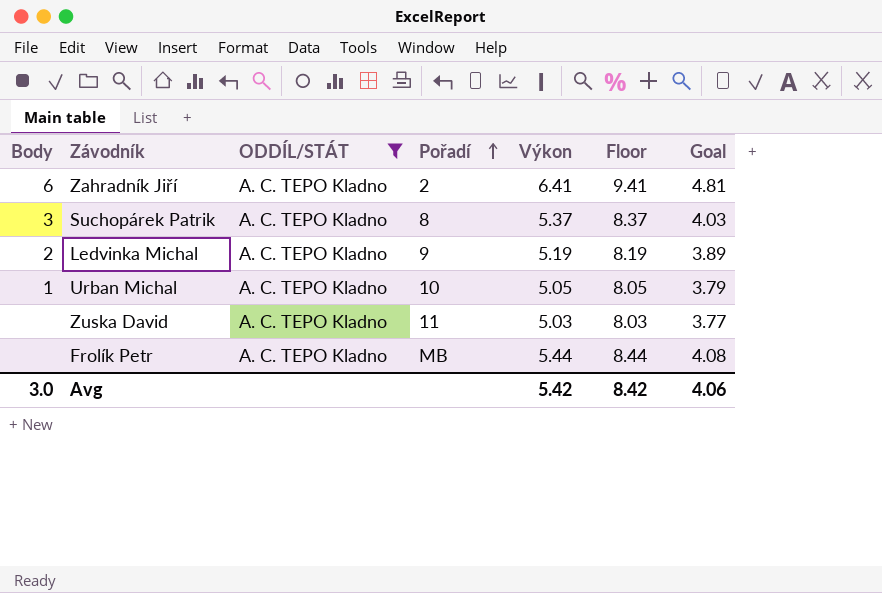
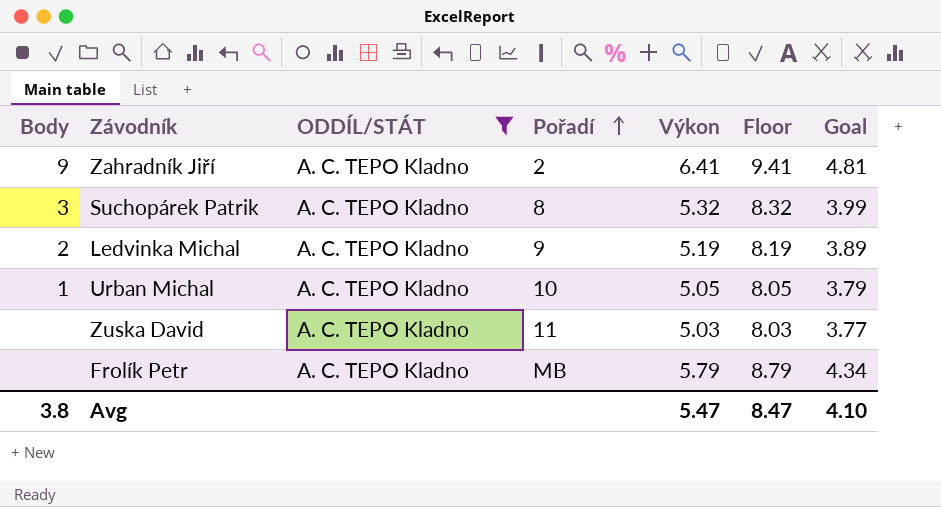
Zahradník Jiří | Body: 6 -> 9
Suchopárek Patrik | Výkon: 5.37 -> 5.32
Suchopárek Patrik | Floor: 8.37 -> 8.32
Suchopárek Patrik | Goal: 4.03 -> 3.99
Frolík Petr | Výkon: 5.44 -> 5.79
Frolík Petr | Floor: 8.44 -> 8.79
Frolík Petr | Goal: 4.08 -> 4.34
Avg | Body: 3.0 -> 3.8
Avg | Výkon: 5.42 -> 5.47
Avg | Floor: 8.42 -> 8.47
Avg | Goal: 4.06 -> 4.10

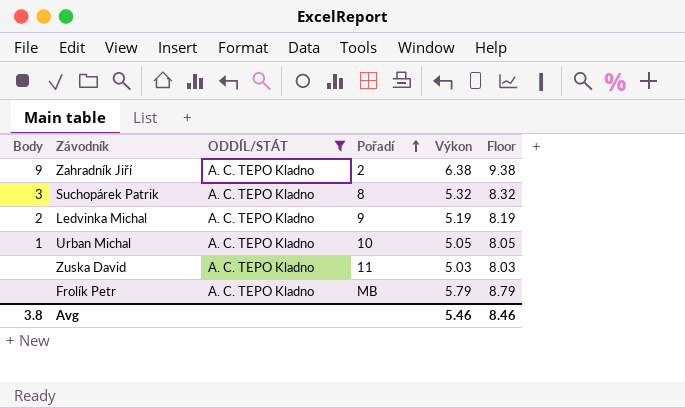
column Goal | formula: [Výkon] * 0.75 -> none
Zahradník Jiří | Výkon: 6.41 -> 6.38
Zahradník Jiří | Floor: 9.41 -> 9.38
Avg | Výkon: 5.47 -> 5.46
Avg | Floor: 8.47 -> 8.46

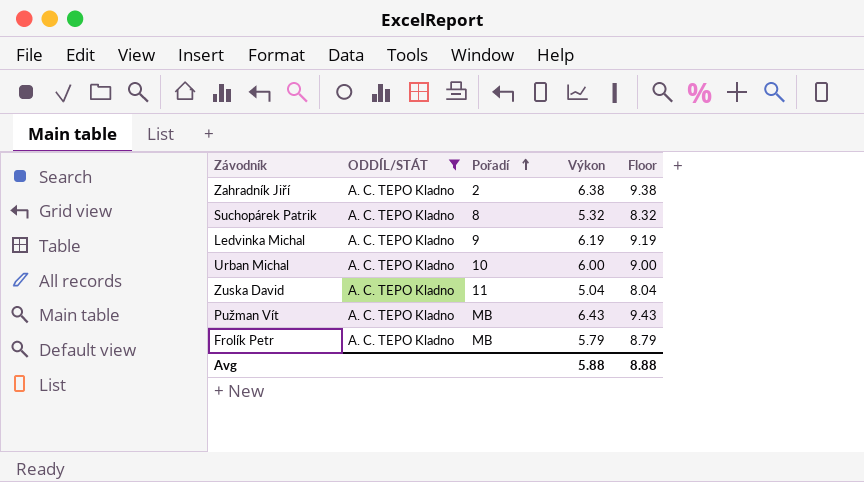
column Body | position: 1 -> none
Ledvinka Michal | Výkon: 5.19 -> 6.19
Ledvinka Michal | Floor: 8.19 -> 9.19
Urban Michal | Výkon: 5.05 -> 6.00
Urban Michal | Floor: 8.05 -> 9.00
Zuska David | Výkon: 5.03 -> 5.04
Zuska David | Floor: 8.03 -> 8.04
row Pužman Vít: none -> A. C. TEPO Kladno | MB | 6.43 | 9.43
Avg | Výkon: 5.46 -> 5.88
Avg | Floor: 8.46 -> 8.88

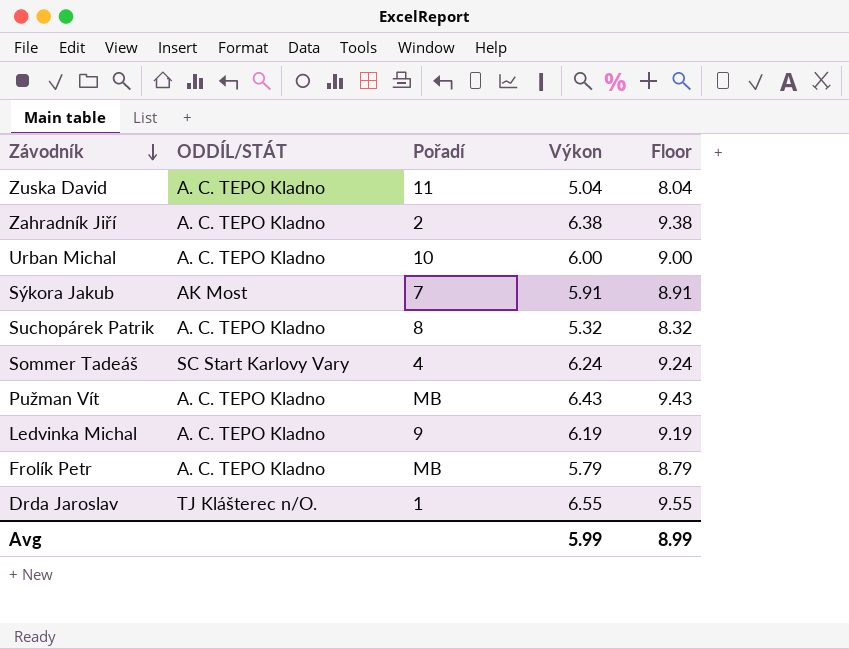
filter: ODDÍL/STÁT = A. C. TEPO Kladno -> none
row order: Pořadí ascending -> Závodník descending
Avg | Výkon: 5.88 -> 5.99
Avg | Floor: 8.88 -> 8.99

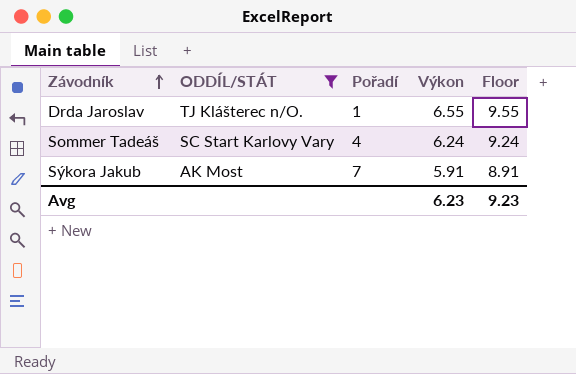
filter: none -> ODDÍL/STÁT != A. C. TEPO Kladno
row order: Závodník descending -> Závodník ascending
Avg | Výkon: 5.99 -> 6.23
Avg | Floor: 8.99 -> 9.23

